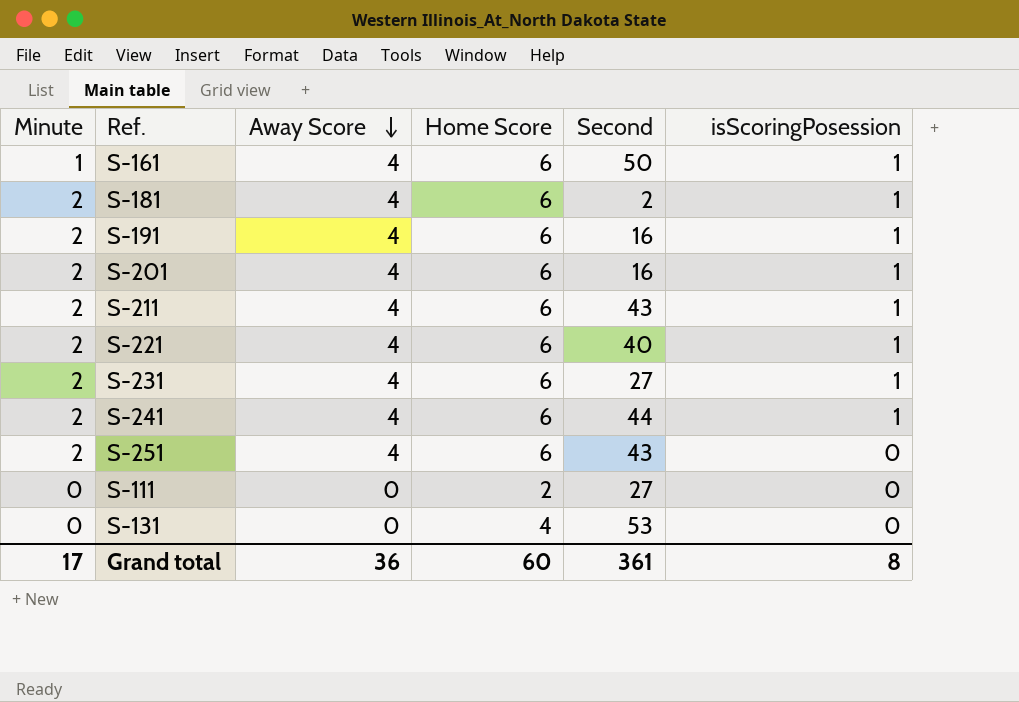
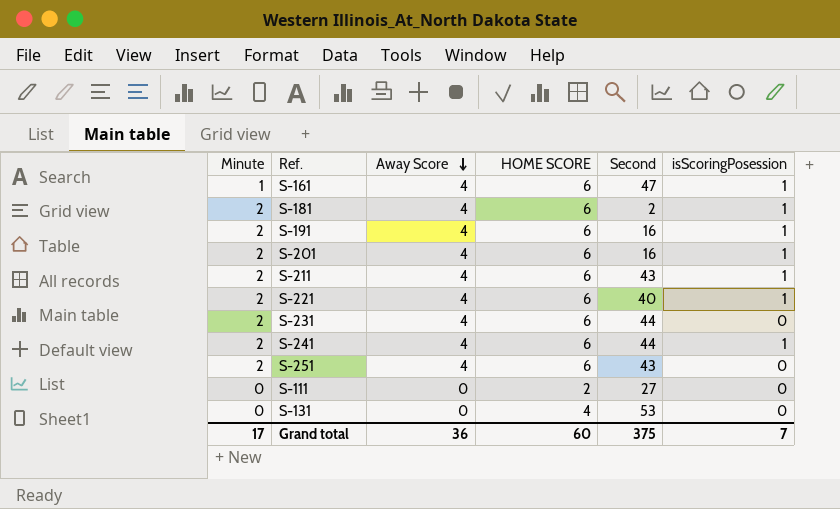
column name: Home Score -> HOME SCORE
S-161 | Second: 50 -> 47
S-231 | Second: 27 -> 44
S-231 | isScoringPosession: 1 -> 0
Grand total | Second: 361 -> 375
Grand total | isScoringPosession: 8 -> 7

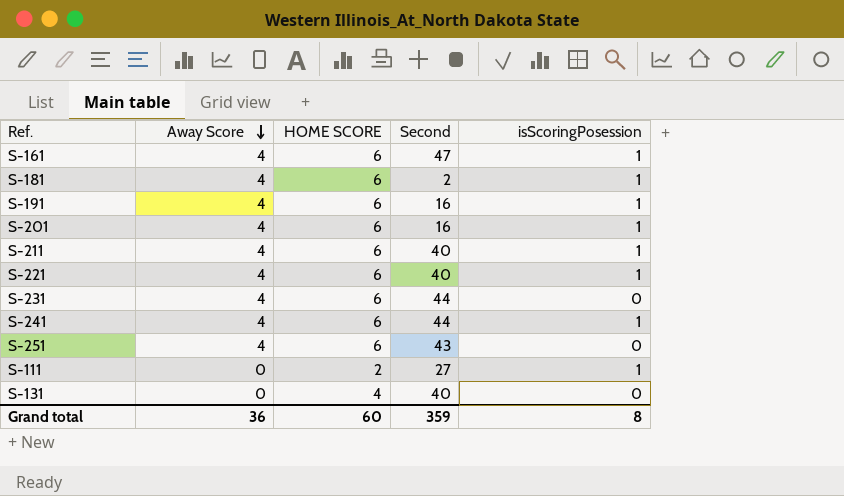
column Minute | position: 1 -> none
S-211 | Second: 43 -> 40
S-111 | isScoringPosession: 0 -> 1
S-131 | Second: 53 -> 40
Grand total | Second: 375 -> 359
Grand total | isScoringPosession: 7 -> 8

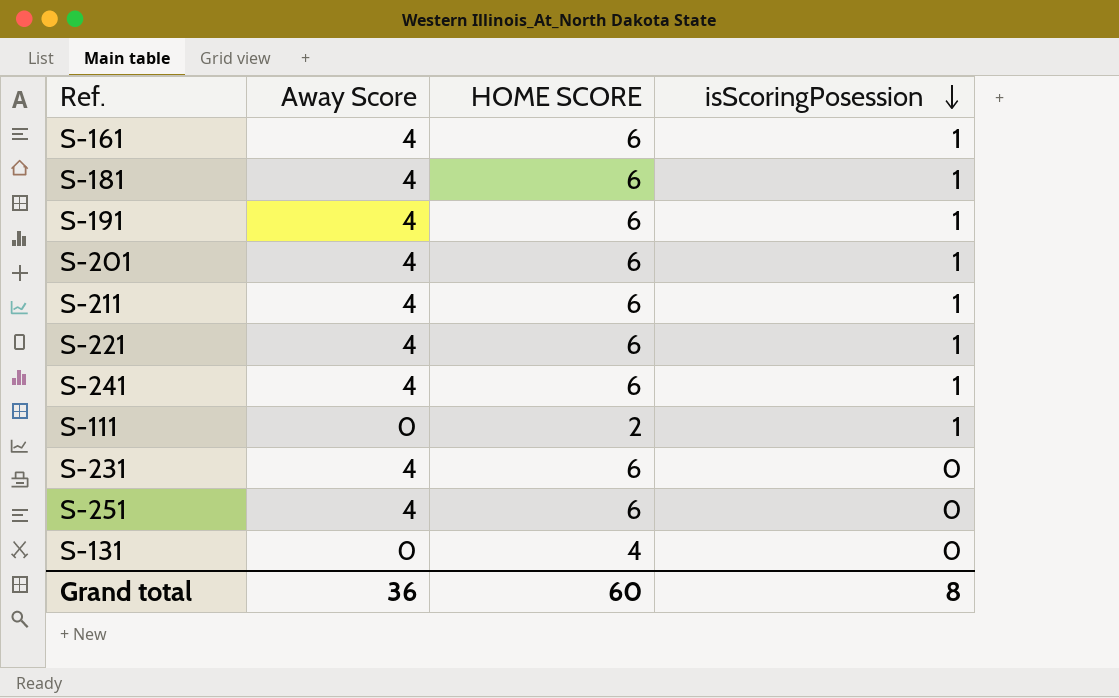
row order: Away Score descending -> isScoringPosession descending
column Second | position: 4 -> none

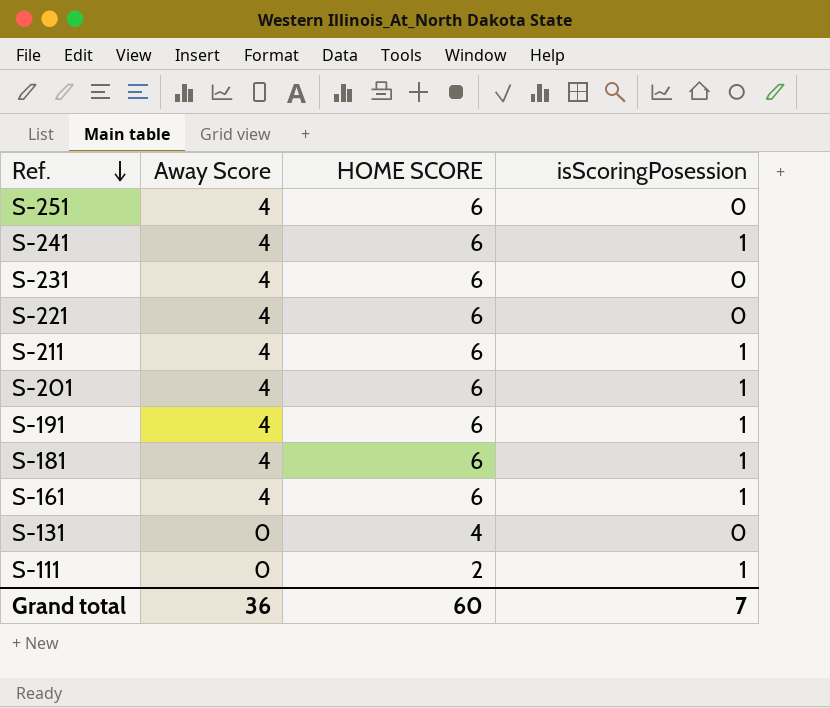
row order: isScoringPosession descending -> Ref. descending
S-221 | isScoringPosession: 1 -> 0
Grand total | isScoringPosession: 8 -> 7

